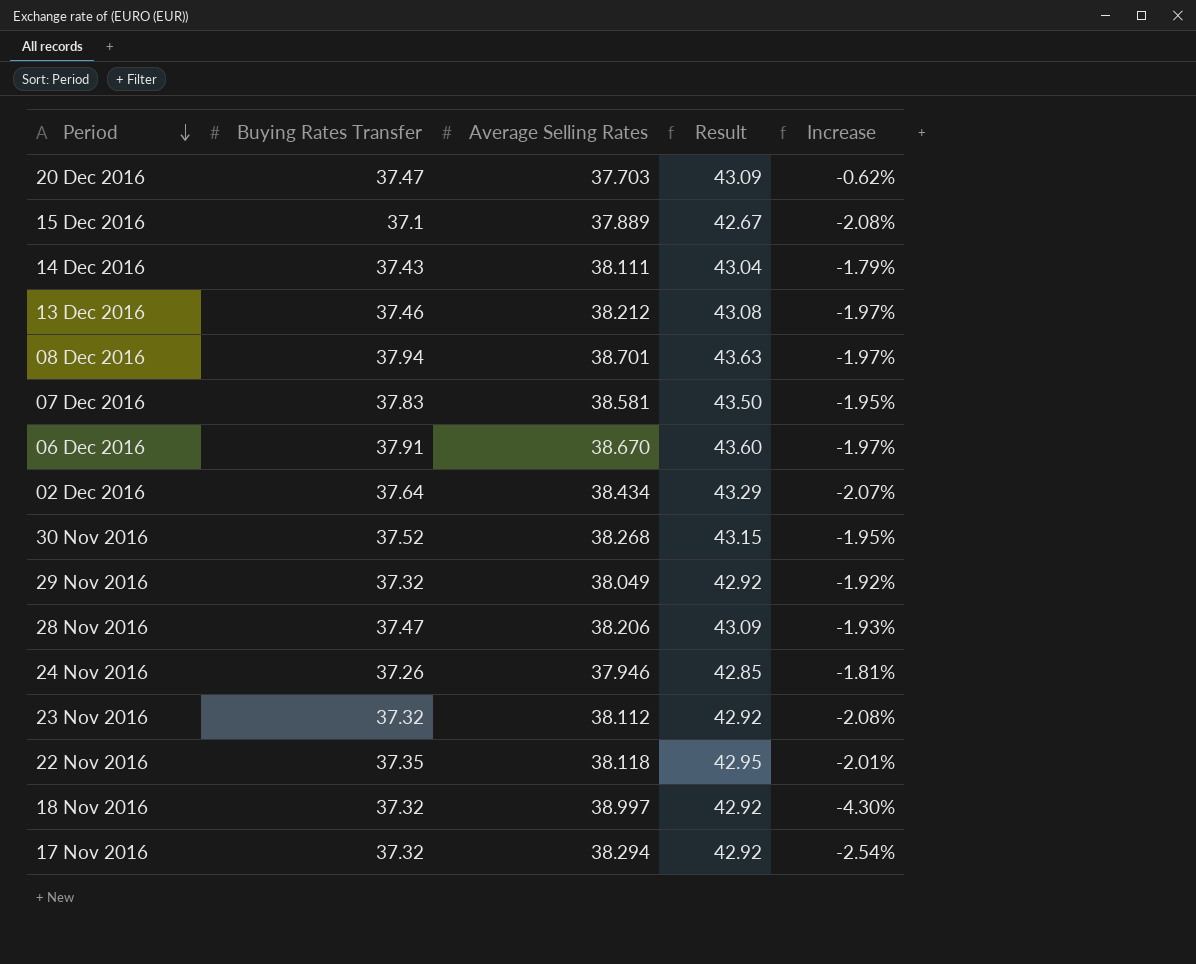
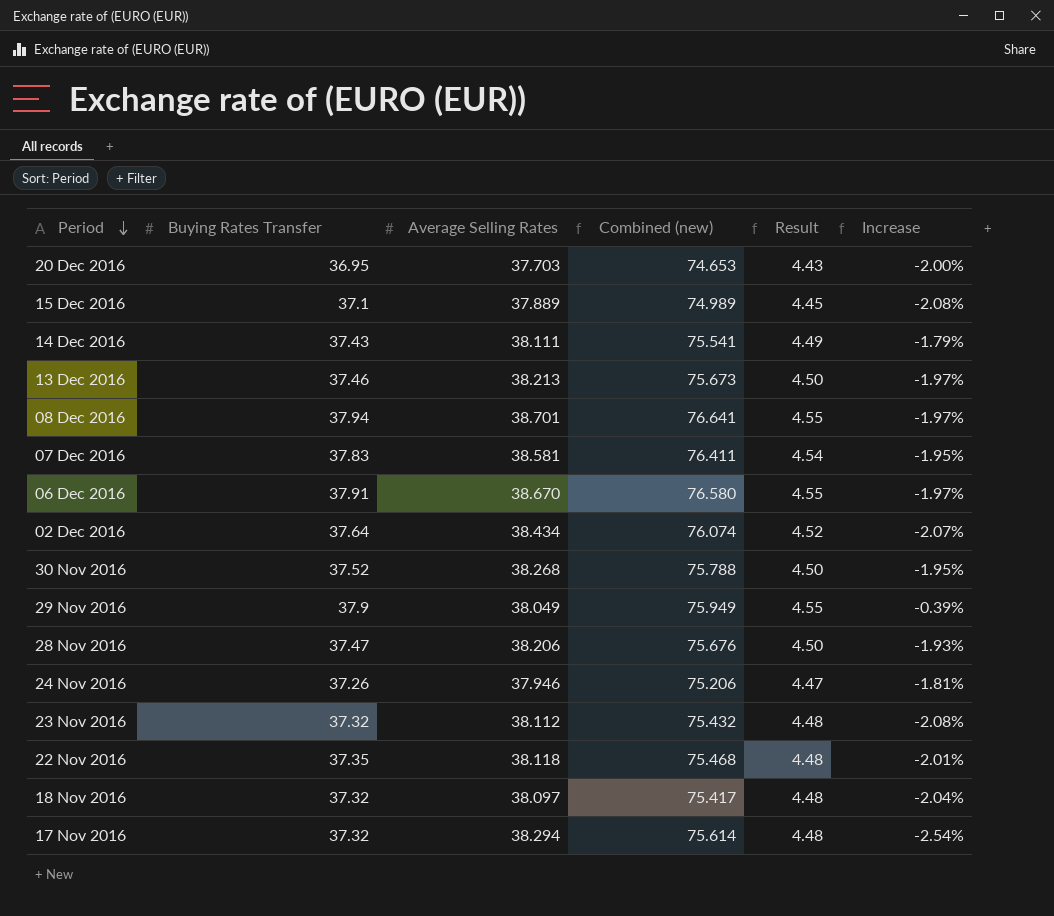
column Combined (new) | formula: none -> [Buying Rates Transfer] + [Average Selling Rates]
column Result | formula: [Buying Rates Transfer] * 1.15 -> [Buying Rates Transfer] * 0.12
20 Dec 2016 | Buying Rates Transfer: 37.47 -> 36.95
20 Dec 2016 | Increase: -0.62% -> -2.00%
13 Dec 2016 | Average Selling Rates: 38.212 -> 38.213
29 Nov 2016 | Buying Rates Transfer: 37.32 -> 37.9
29 Nov 2016 | Increase: -1.92% -> -0.39%
18 Nov 2016 | Average Selling Rates: 38.997 -> 38.097
18 Nov 2016 | Increase: -4.30% -> -2.04%

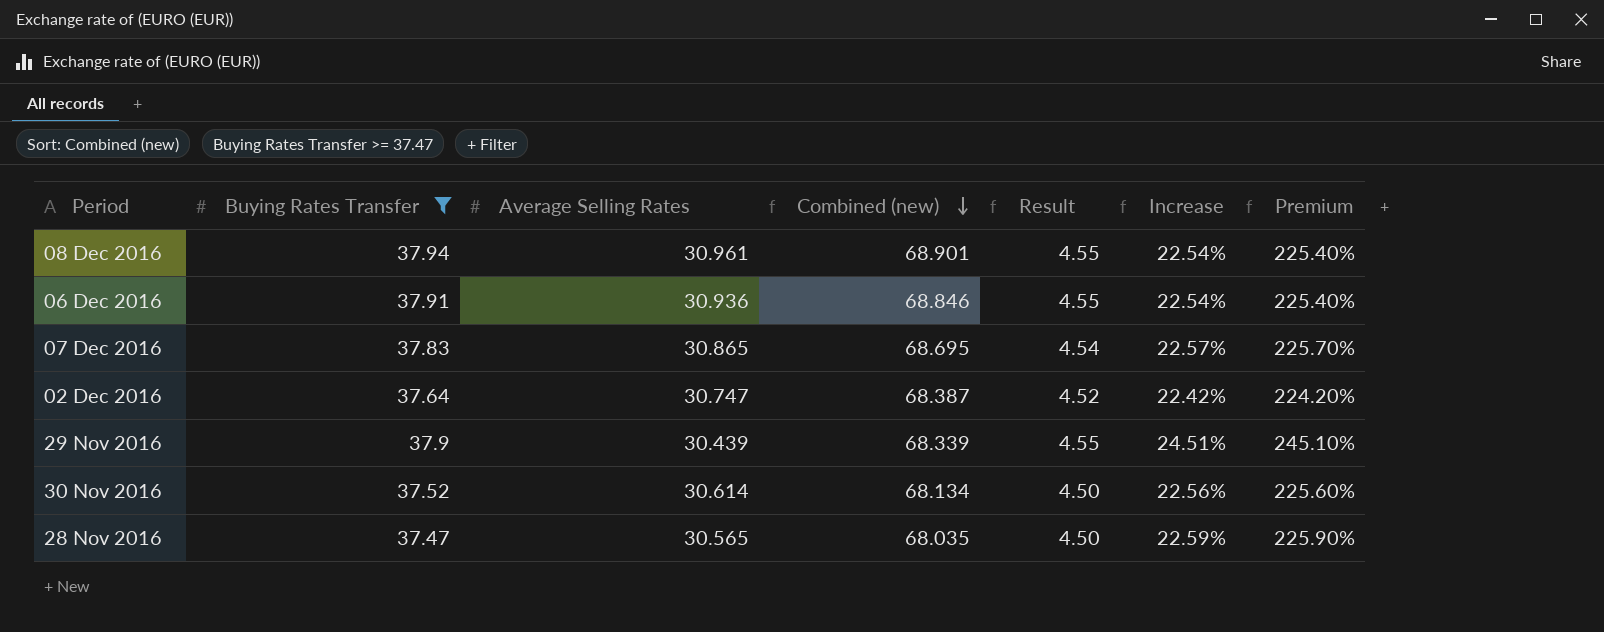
filter: none -> Buying Rates Transfer >= 37.47
row order: Period descending -> Combined (new) descending
column Premium | formula: none -> [Increase] * 10
08 Dec 2016 | Average Selling Rates: 38.701 -> 30.961
08 Dec 2016 | Combined (new): 76.641 -> 68.901
08 Dec 2016 | Increase: -1.97% -> 22.54%
06 Dec 2016 | Average Selling Rates: 38.670 -> 30.936
06 Dec 2016 | Combined (new): 76.580 -> 68.846
06 Dec 2016 | Increase: -1.97% -> 22.54%
07 Dec 2016 | Average Selling Rates: 38.581 -> 30.865
07 Dec 2016 | Combined (new): 76.411 -> 68.695
07 Dec 2016 | Increase: -1.95% -> 22.57%
02 Dec 2016 | Average Selling Rates: 38.434 -> 30.747
02 Dec 2016 | Combined (new): 76.074 -> 68.387
02 Dec 2016 | Increase: -2.07% -> 22.42%
29 Nov 2016 | Average Selling Rates: 38.049 -> 30.439
29 Nov 2016 | Combined (new): 75.949 -> 68.339
29 Nov 2016 | Increase: -0.39% -> 24.51%
30 Nov 2016 | Average Selling Rates: 38.268 -> 30.614
30 Nov 2016 | Combined (new): 75.788 -> 68.134
30 Nov 2016 | Increase: -1.95% -> 22.56%
28 Nov 2016 | Average Selling Rates: 38.206 -> 30.565
28 Nov 2016 | Combined (new): 75.676 -> 68.035
28 Nov 2016 | Increase: -1.93% -> 22.59%

